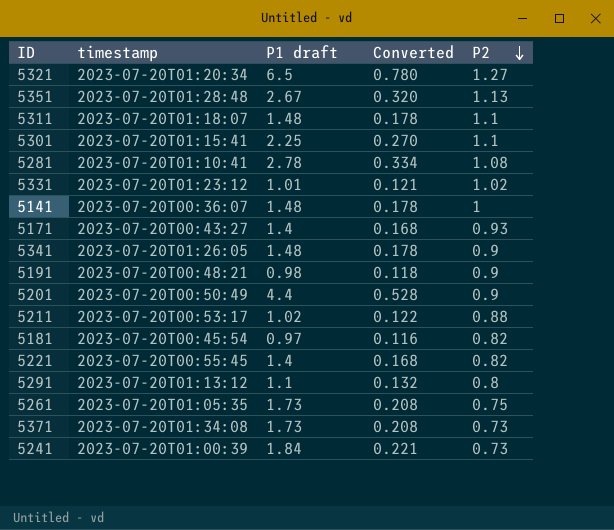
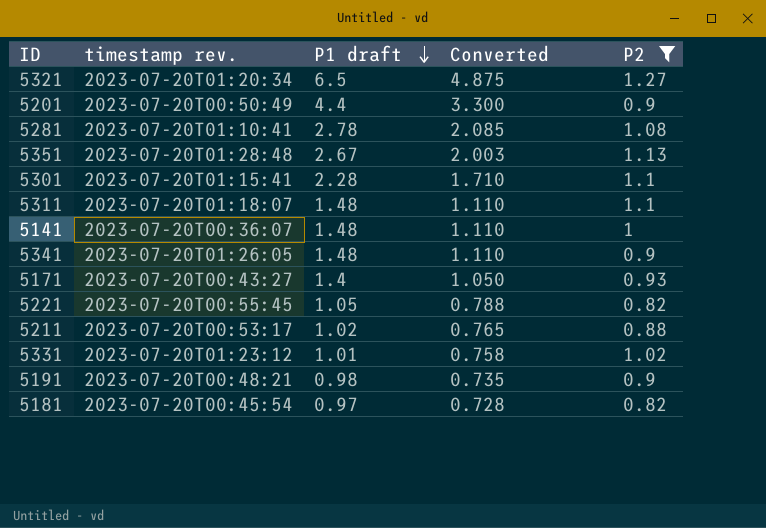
filter: none -> P2 >= 0.82
row order: P2 descending -> P1 draft descending
column name: timestamp -> timestamp rev.
column Converted | formula: [P1 draft] * 0.12 -> [P1 draft] * 0.75
5301 | P1 draft: 2.25 -> 2.28
5221 | P1 draft: 1.4 -> 1.05

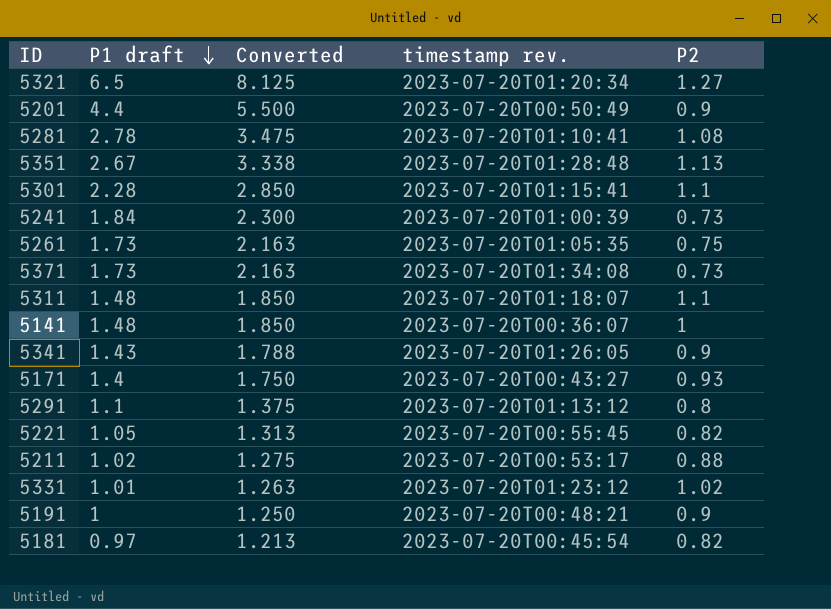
filter: P2 >= 0.82 -> none
column Converted | formula: [P1 draft] * 0.75 -> [P1 draft] * 1.25
column timestamp rev. | position: 2 -> 4
5341 | P1 draft: 1.48 -> 1.43
5191 | P1 draft: 0.98 -> 1

